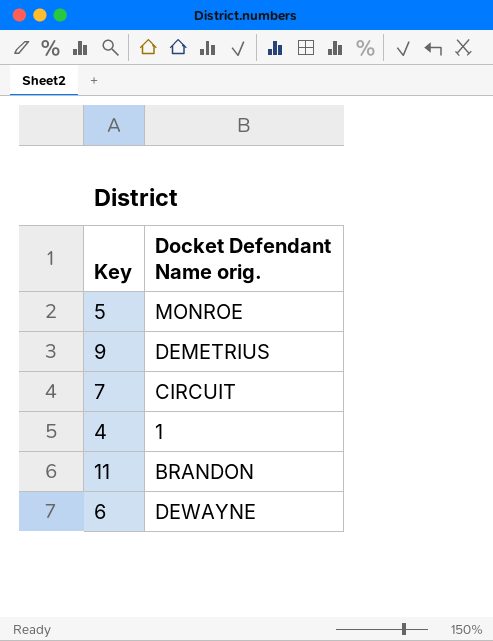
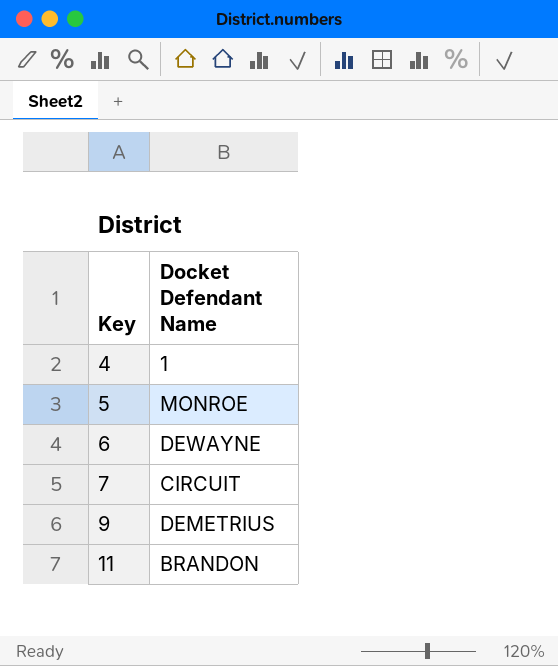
row order: none -> Key ascending
column name: Docket Defendant Name orig. -> Docket Defendant Name

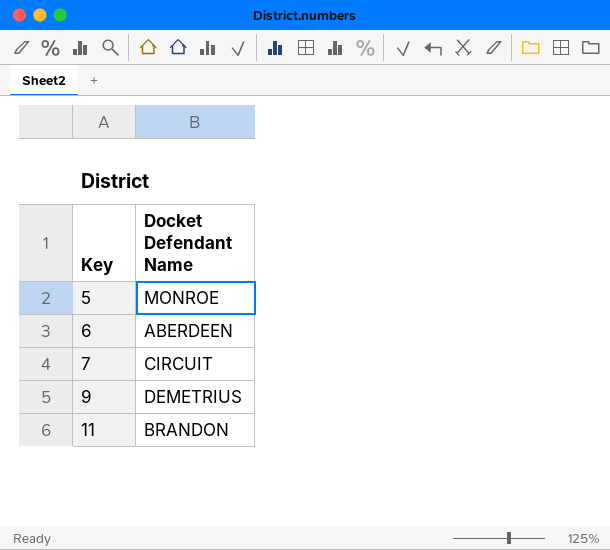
row 4: 1 -> none
6 | Docket Defendant Name: DEWAYNE -> ABERDEEN

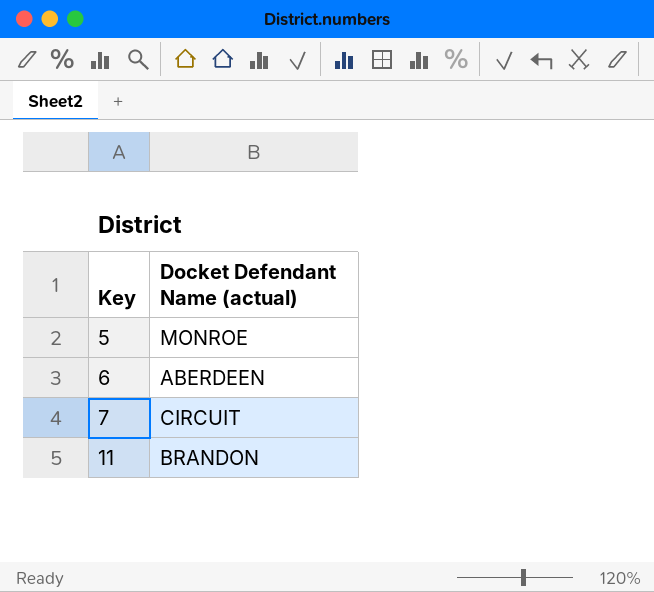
column name: Docket Defendant Name -> Docket Defendant Name (actual)
row 9: DEMETRIUS -> none

